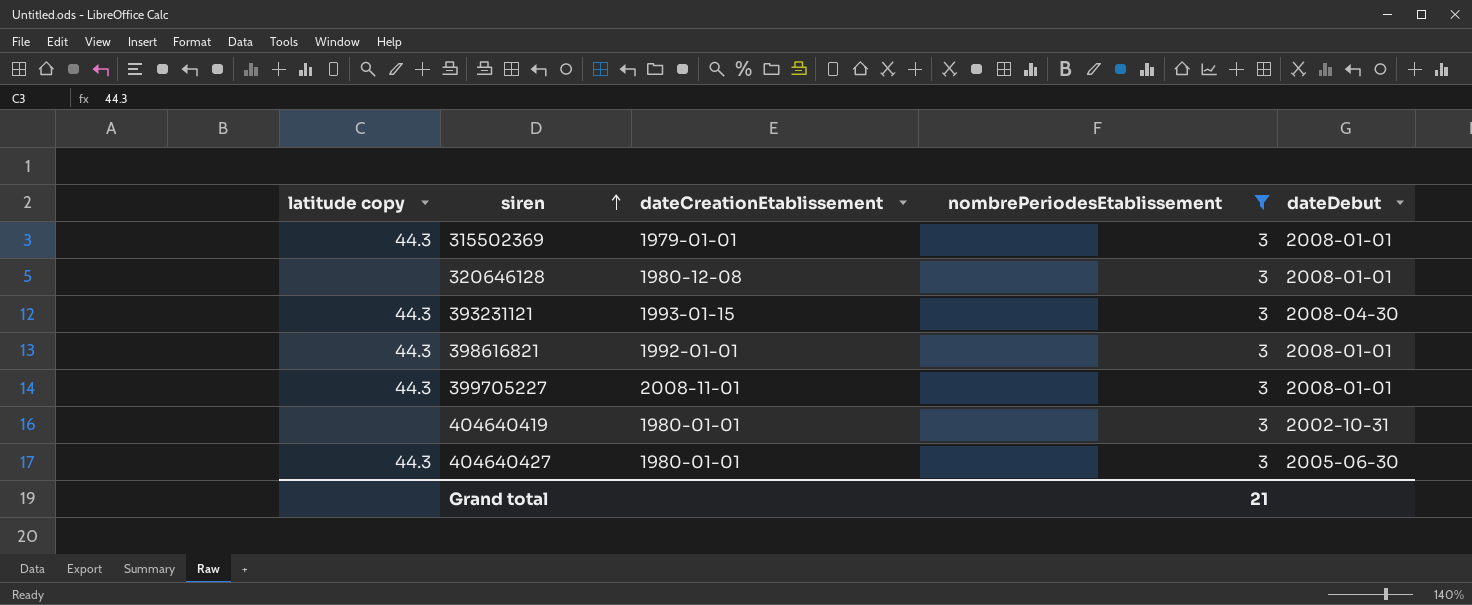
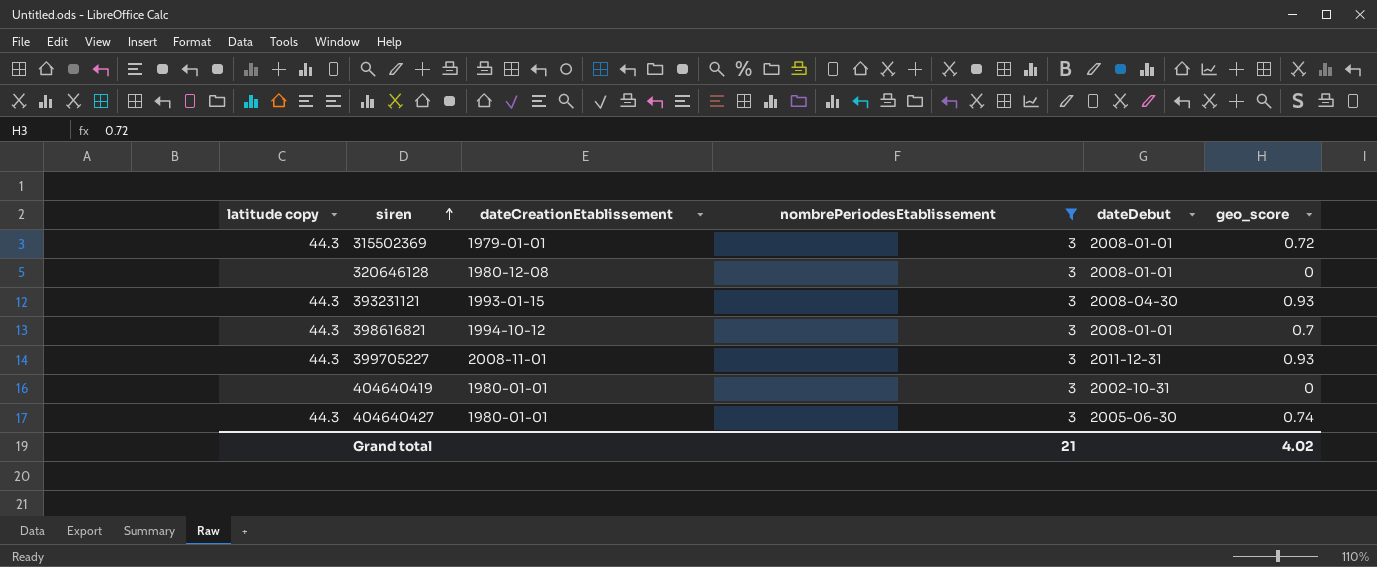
column geo_score | position: none -> 6
398616821 | dateCreationEtablissement: 1992-01-01 -> 1994-10-12
399705227 | dateDebut: 2008-01-01 -> 2011-12-31

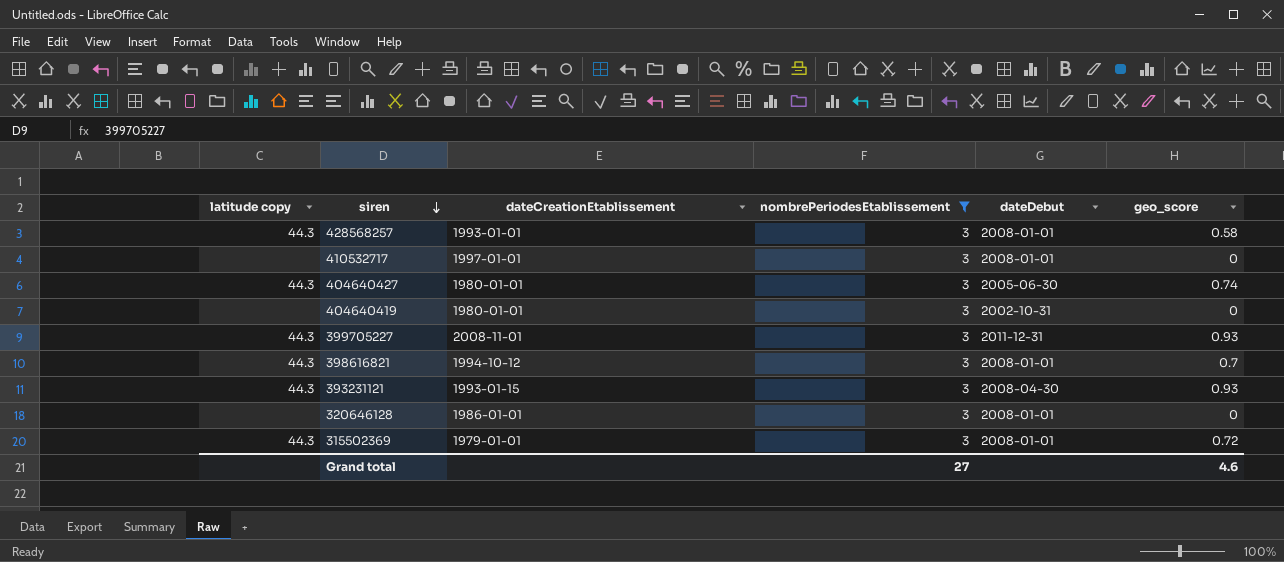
row order: siren ascending -> siren descending
row 428568257: none -> 44.3 | 1993-01-01 | 3 | 2008-01-01 | 0.58
row 410532717: none -> none | 1997-01-01 | 3 | 2008-01-01 | 0
320646128 | dateCreationEtablissement: 1980-12-08 -> 1986-01-01
Grand total | nombrePeriodesEtablissement: 21 -> 27
Grand total | geo_score: 4.02 -> 4.6

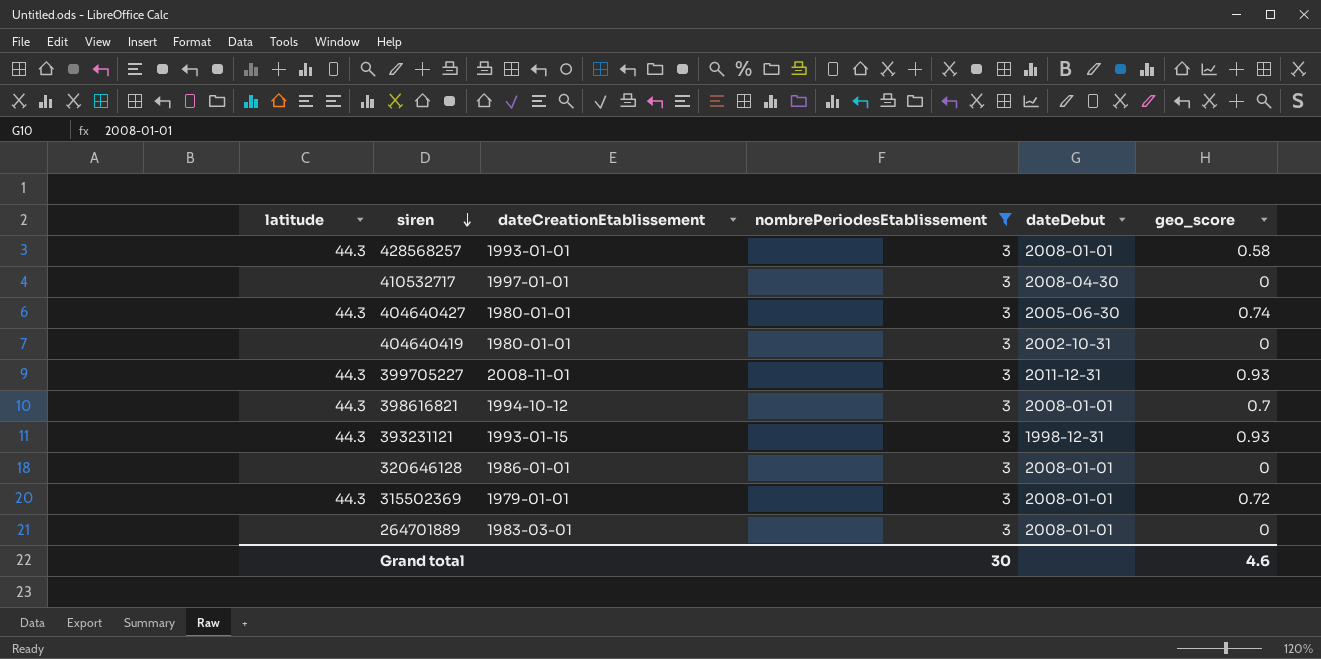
column name: latitude copy -> latitude
410532717 | dateDebut: 2008-01-01 -> 2008-04-30
393231121 | dateDebut: 2008-04-30 -> 1998-12-31
row 264701889: none -> none | 1983-03-01 | 3 | 2008-01-01 | 0
Grand total | nombrePeriodesEtablissement: 27 -> 30

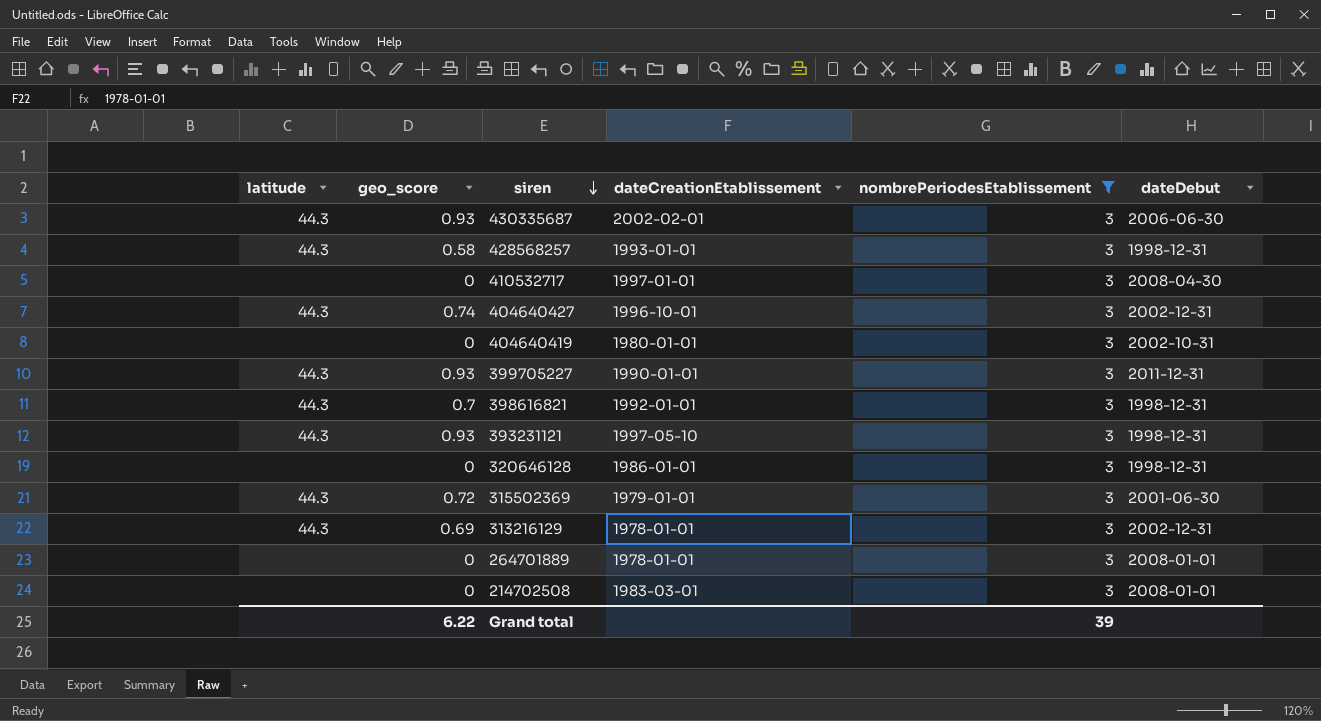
column geo_score | position: 6 -> 2
row 430335687: none -> 44.3 | 0.93 | 2002-02-01 | 3 | 2006-06-30
428568257 | dateDebut: 2008-01-01 -> 1998-12-31
404640427 | dateCreationEtablissement: 1980-01-01 -> 1996-10-01
404640427 | dateDebut: 2005-06-30 -> 2002-12-31
399705227 | dateCreationEtablissement: 2008-11-01 -> 1990-01-01
398616821 | dateCreationEtablissement: 1994-10-12 -> 1992-01-01
398616821 | dateDebut: 2008-01-01 -> 1998-12-31
393231121 | dateCreationEtablissement: 1993-01-15 -> 1997-05-10
320646128 | dateDebut: 2008-01-01 -> 1998-12-31
315502369 | dateDebut: 2008-01-01 -> 2001-06-30
row 313216129: none -> 44.3 | 0.69 | 1978-01-01 | 3 | 2002-12-31
264701889 | dateCreationEtablissement: 1983-03-01 -> 1978-01-01
row 214702508: none -> none | 0 | 1983-03-01 | 3 | 2008-01-01
Grand total | geo_score: 4.6 -> 6.22
Grand total | nombrePeriodesEtablissement: 30 -> 39

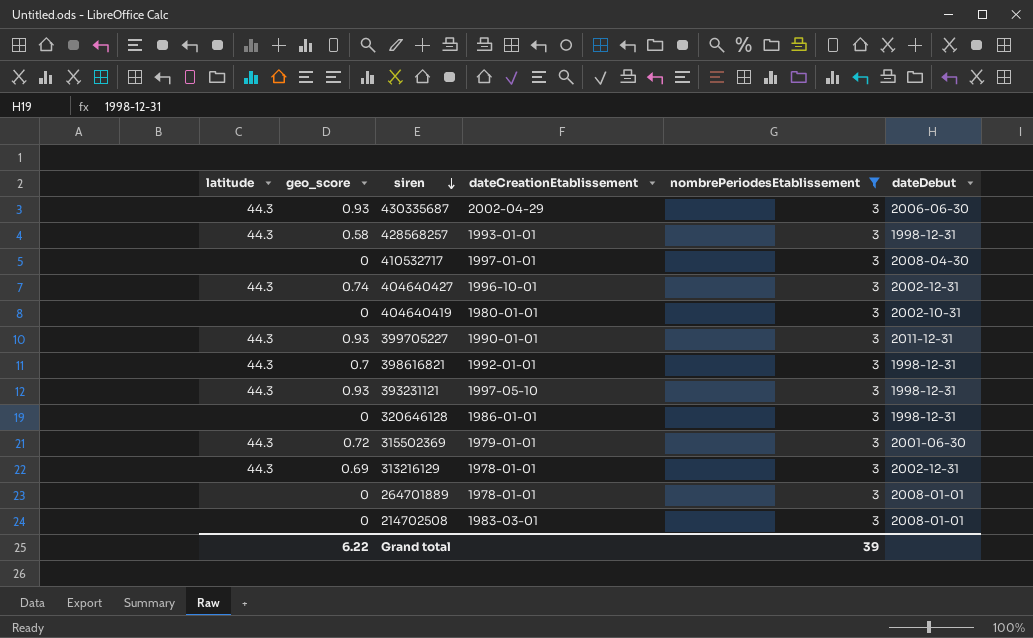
430335687 | dateCreationEtablissement: 2002-02-01 -> 2002-04-29

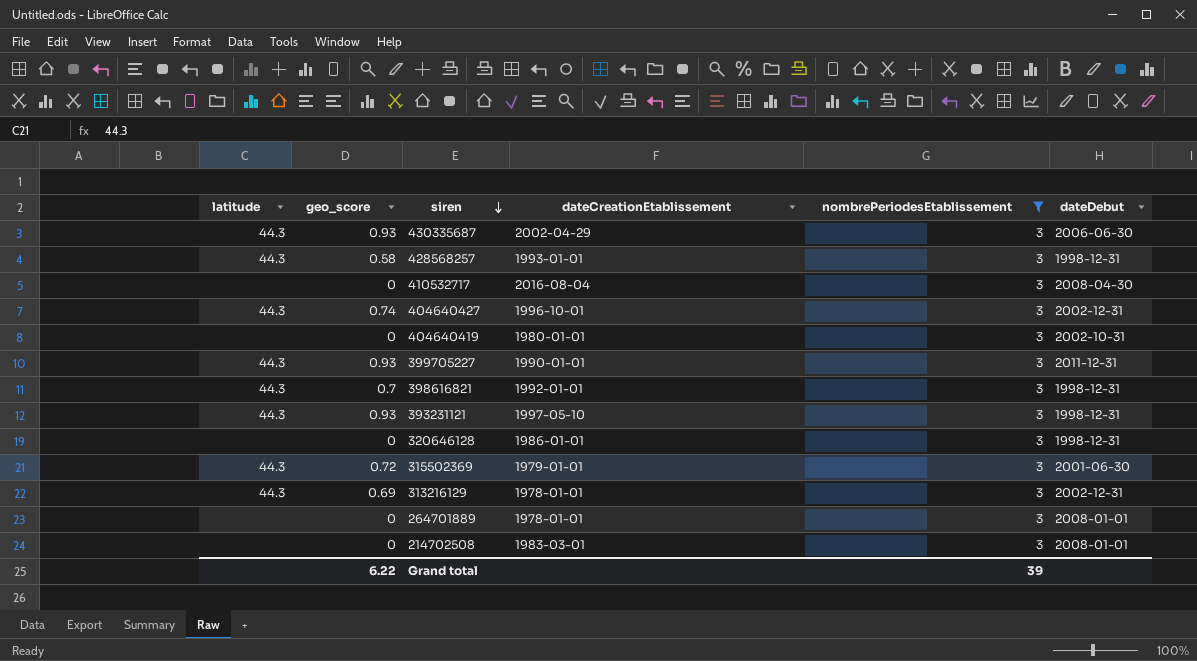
410532717 | dateCreationEtablissement: 1997-01-01 -> 2016-08-04

